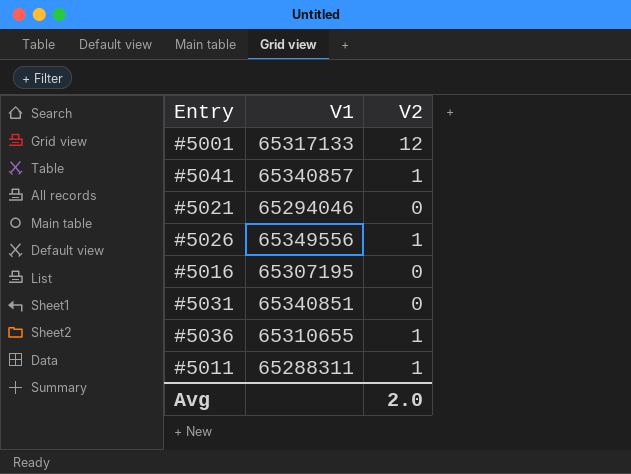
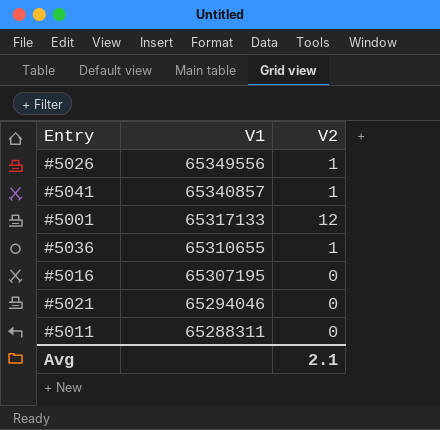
row order: none -> V1 descending
row #5031: 65340851 | 0 -> none
#5011 | V2: 1 -> 0
Avg | V2: 2.0 -> 2.1

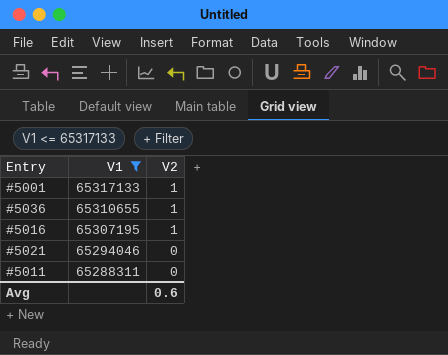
filter: none -> V1 <= 65317133
#5001 | V2: 12 -> 1
#5016 | V2: 0 -> 1
Avg | V2: 2.1 -> 0.6

